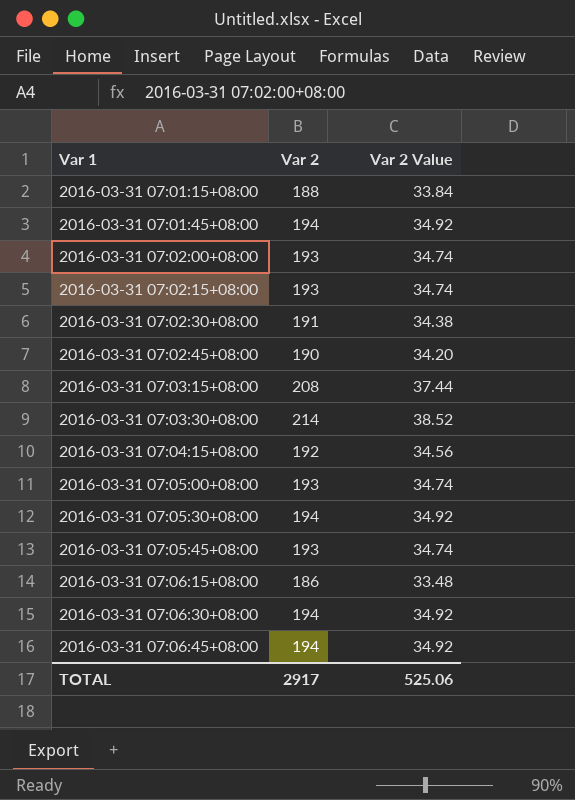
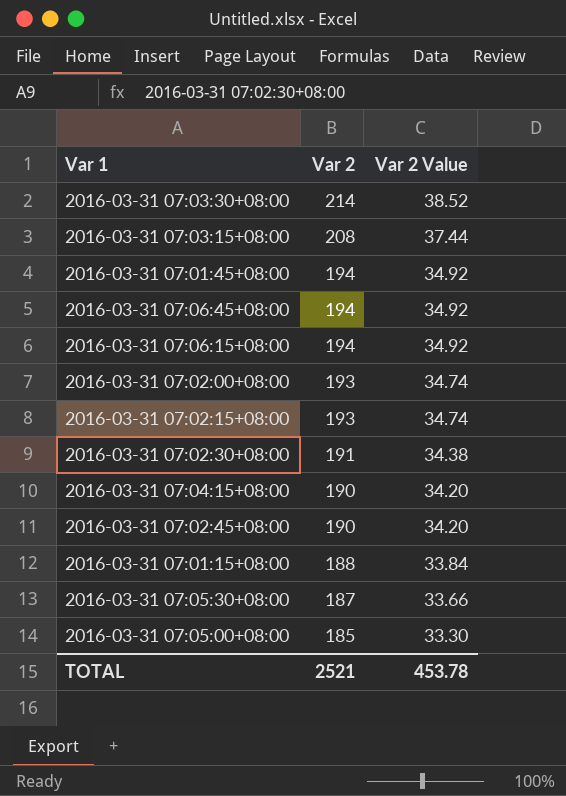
row order: Var 1 ascending -> Var 2 descending
row 2016-03-31 07:05:45+08:00: 193 | 34.74 -> none
row 2016-03-31 07:06:30+08:00: 194 | 34.92 -> none
2016-03-31 07:06:15+08:00 | Var 2: 186 -> 194
2016-03-31 07:06:15+08:00 | Var 2 Value: 33.48 -> 34.92
2016-03-31 07:04:15+08:00 | Var 2: 192 -> 190
2016-03-31 07:04:15+08:00 | Var 2 Value: 34.56 -> 34.20
2016-03-31 07:05:30+08:00 | Var 2: 194 -> 187
2016-03-31 07:05:30+08:00 | Var 2 Value: 34.92 -> 33.66
2016-03-31 07:05:00+08:00 | Var 2: 193 -> 185
2016-03-31 07:05:00+08:00 | Var 2 Value: 34.74 -> 33.30
TOTAL | Var 2: 2917 -> 2521
TOTAL | Var 2 Value: 525.06 -> 453.78

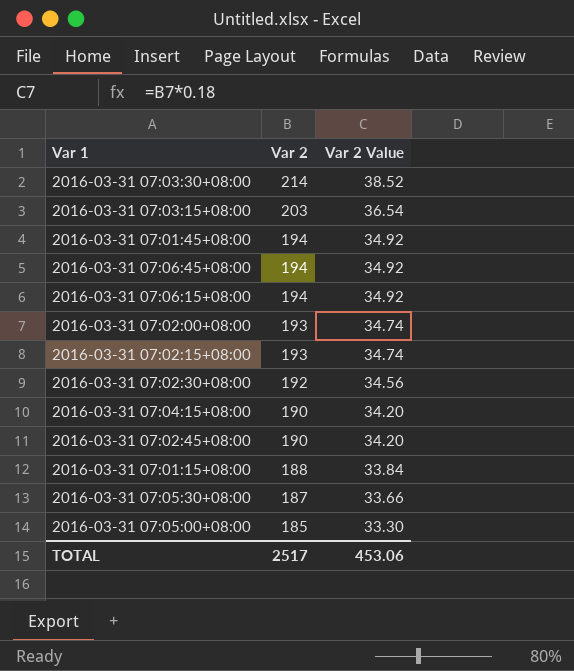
2016-03-31 07:03:15+08:00 | Var 2: 208 -> 203
2016-03-31 07:03:15+08:00 | Var 2 Value: 37.44 -> 36.54
2016-03-31 07:02:30+08:00 | Var 2: 191 -> 192
2016-03-31 07:02:30+08:00 | Var 2 Value: 34.38 -> 34.56
TOTAL | Var 2: 2521 -> 2517
TOTAL | Var 2 Value: 453.78 -> 453.06

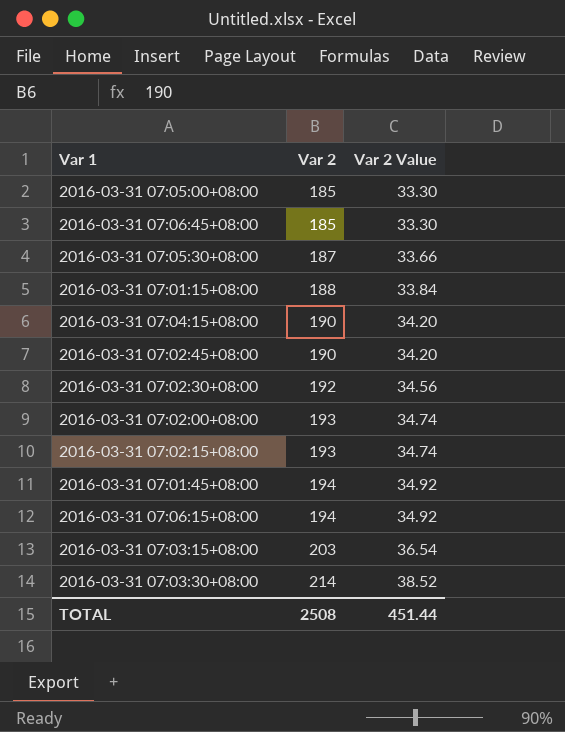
row order: Var 2 descending -> Var 2 ascending
2016-03-31 07:06:45+08:00 | Var 2: 194 -> 185
2016-03-31 07:06:45+08:00 | Var 2 Value: 34.92 -> 33.30
TOTAL | Var 2: 2517 -> 2508
TOTAL | Var 2 Value: 453.06 -> 451.44

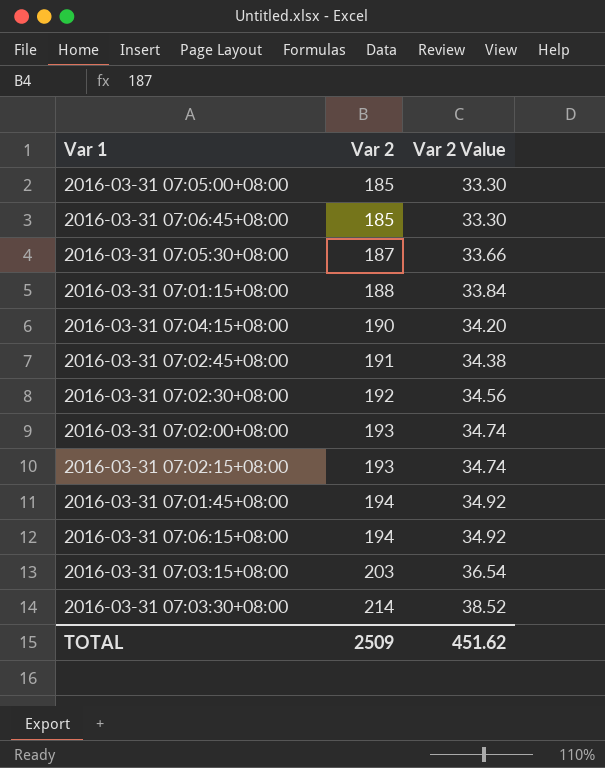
2016-03-31 07:02:45+08:00 | Var 2: 190 -> 191
2016-03-31 07:02:45+08:00 | Var 2 Value: 34.20 -> 34.38
TOTAL | Var 2: 2508 -> 2509
TOTAL | Var 2 Value: 451.44 -> 451.62

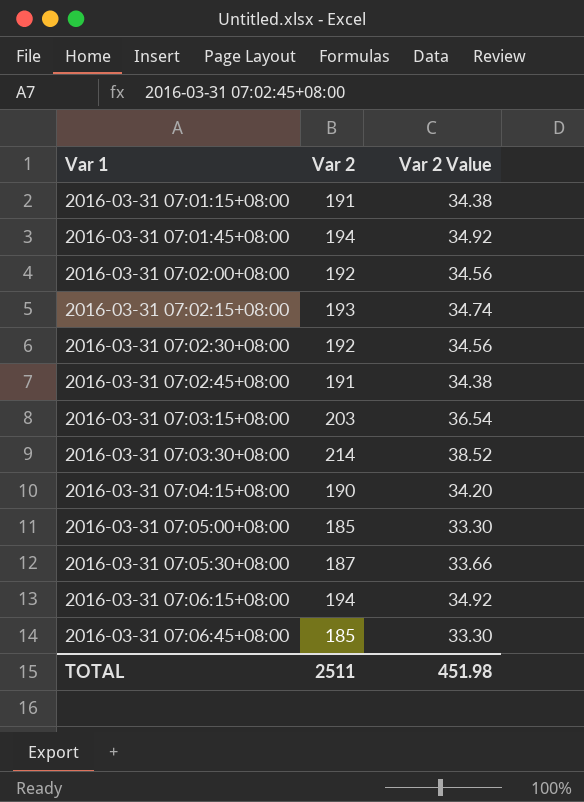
row order: Var 2 ascending -> Var 1 ascending
2016-03-31 07:01:15+08:00 | Var 2: 188 -> 191
2016-03-31 07:01:15+08:00 | Var 2 Value: 33.84 -> 34.38
2016-03-31 07:02:00+08:00 | Var 2: 193 -> 192
2016-03-31 07:02:00+08:00 | Var 2 Value: 34.74 -> 34.56
TOTAL | Var 2: 2509 -> 2511
TOTAL | Var 2 Value: 451.62 -> 451.98

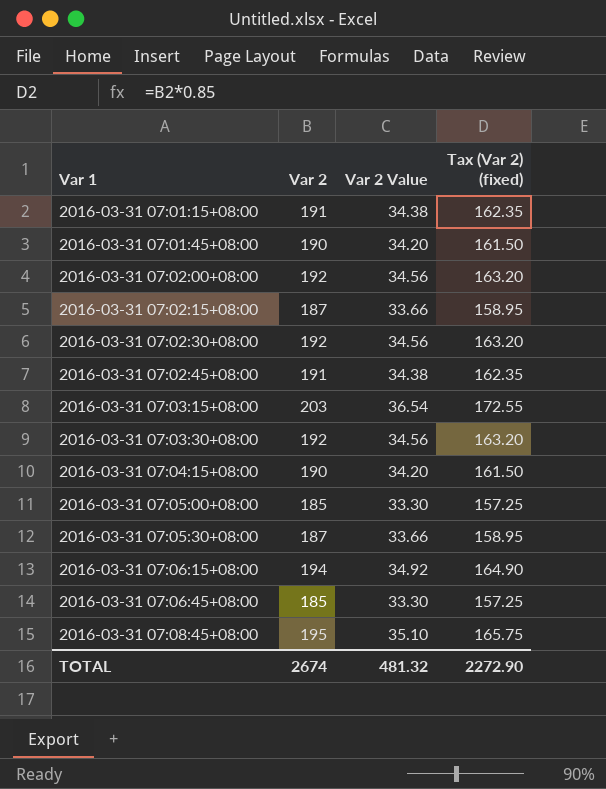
column Tax (Var 2) (fixed) | formula: none -> [Var 2] * 0.85
2016-03-31 07:01:45+08:00 | Var 2: 194 -> 190
2016-03-31 07:01:45+08:00 | Var 2 Value: 34.92 -> 34.20
2016-03-31 07:02:15+08:00 | Var 2: 193 -> 187
2016-03-31 07:02:15+08:00 | Var 2 Value: 34.74 -> 33.66
2016-03-31 07:03:30+08:00 | Var 2: 214 -> 192
2016-03-31 07:03:30+08:00 | Var 2 Value: 38.52 -> 34.56
row 2016-03-31 07:08:45+08:00: none -> 195 | 35.10 | 165.75
TOTAL | Var 2: 2511 -> 2674
TOTAL | Var 2 Value: 451.98 -> 481.32

